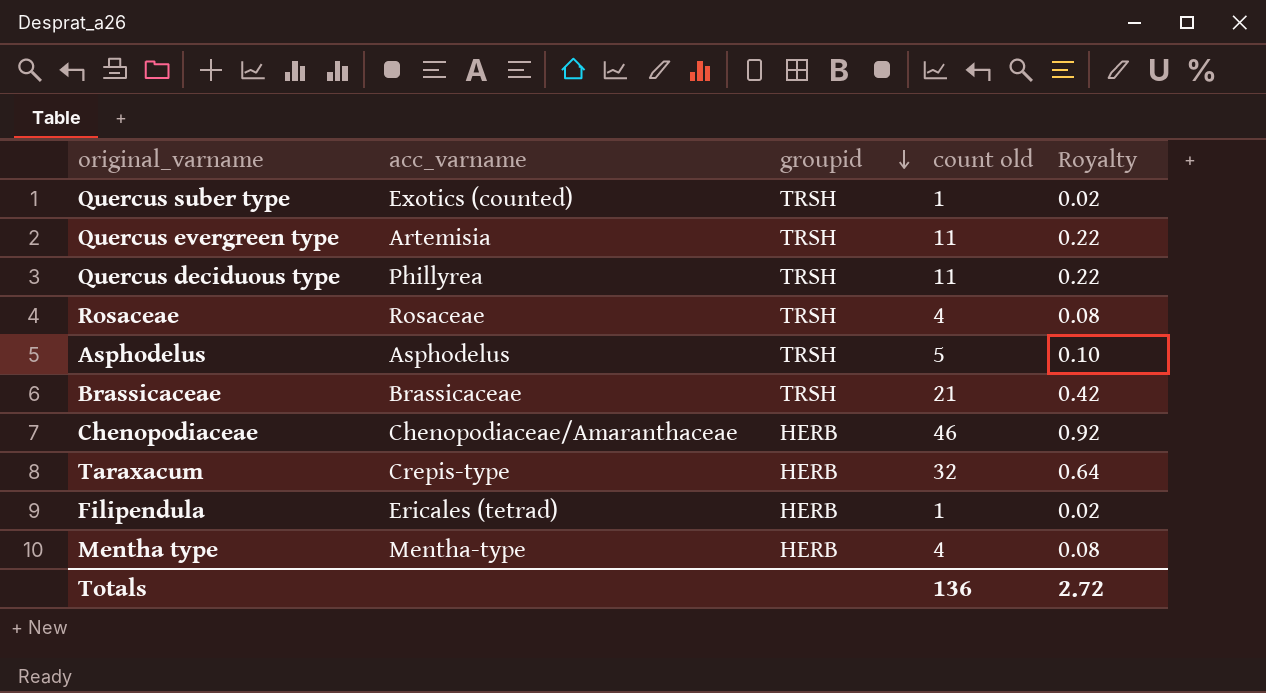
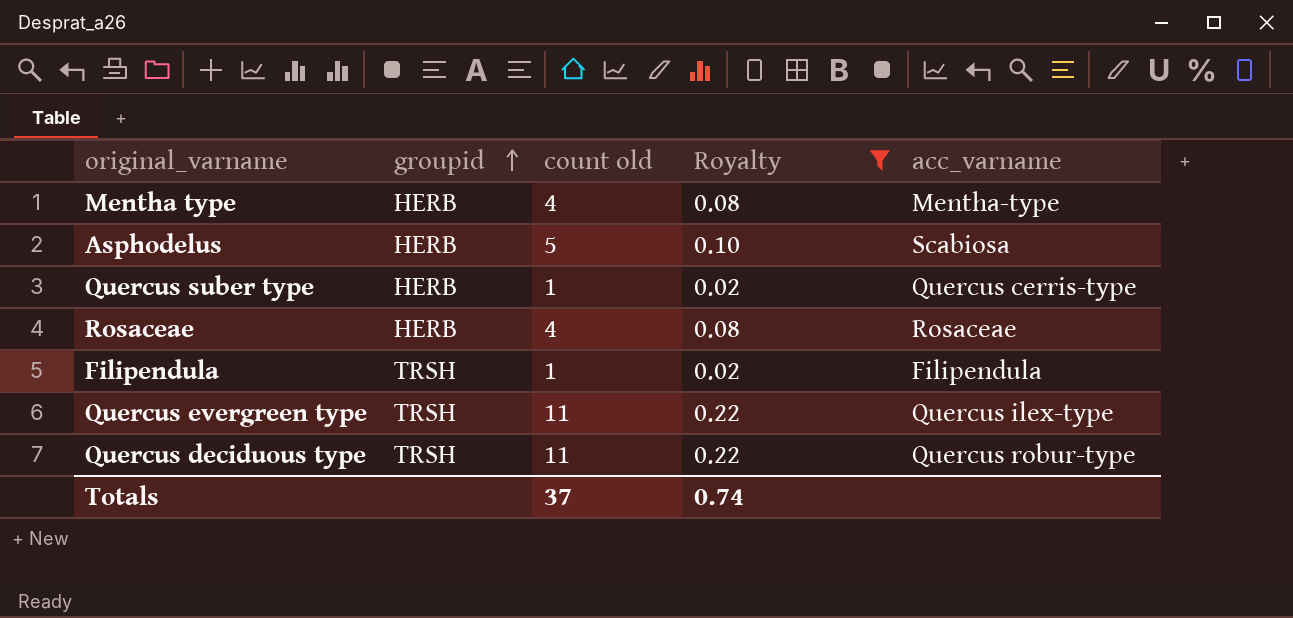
filter: none -> Royalty <= 0.22
row order: groupid descending -> groupid ascending
column acc_varname | position: 2 -> 5
Asphodelus | groupid: TRSH -> HERB
Asphodelus | acc_varname: Asphodelus -> Scabiosa
Quercus suber type | groupid: TRSH -> HERB
Quercus suber type | acc_varname: Exotics (counted) -> Quercus cerris-type
Rosaceae | groupid: TRSH -> HERB
Filipendula | groupid: HERB -> TRSH
Filipendula | acc_varname: Ericales (tetrad) -> Filipendula
Quercus evergreen type | acc_varname: Artemisia -> Quercus ilex-type
Quercus deciduous type | acc_varname: Phillyrea -> Quercus robur-type
Totals | count old: 136 -> 37
Totals | Royalty: 2.72 -> 0.74

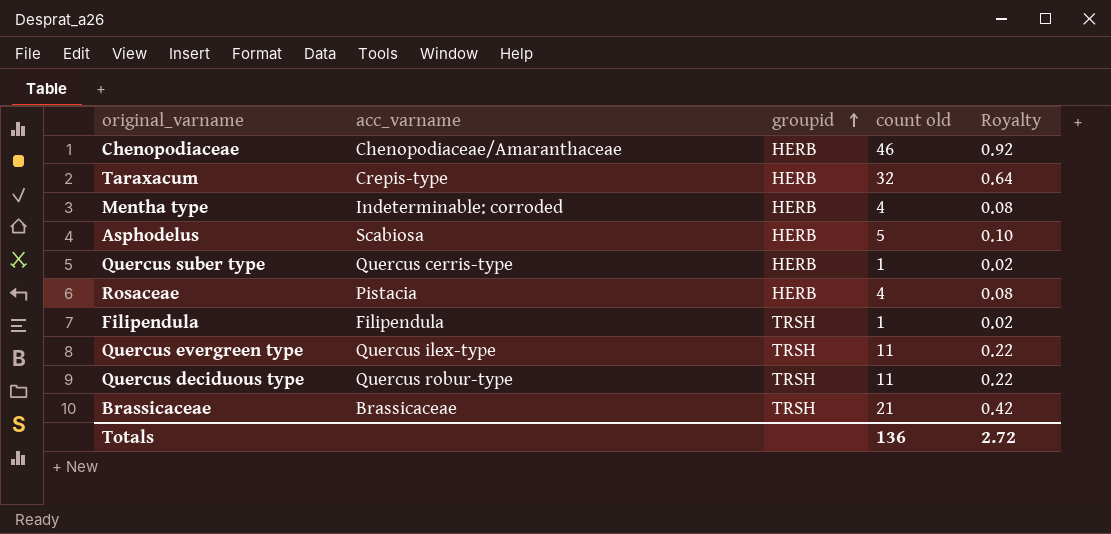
filter: Royalty <= 0.22 -> none
column acc_varname | position: 5 -> 2
Mentha type | acc_varname: Mentha-type -> Indeterminable: corroded
Rosaceae | acc_varname: Rosaceae -> Pistacia
Totals | count old: 37 -> 136
Totals | Royalty: 0.74 -> 2.72

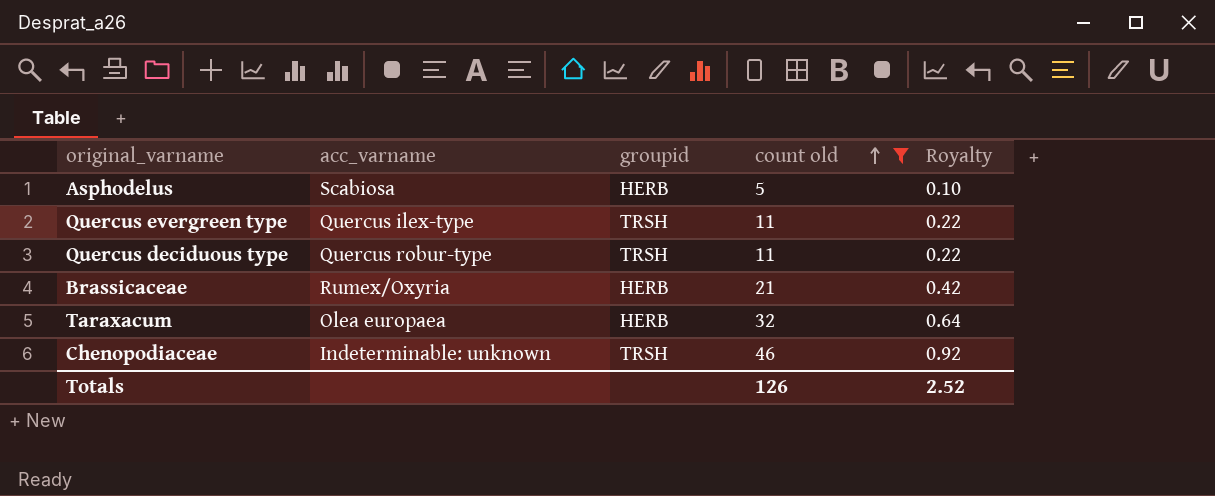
filter: none -> count old >= 5
row order: groupid ascending -> count old ascending
Brassicaceae | acc_varname: Brassicaceae -> Rumex/Oxyria
Brassicaceae | groupid: TRSH -> HERB
Taraxacum | acc_varname: Crepis-type -> Olea europaea
Chenopodiaceae | acc_varname: Chenopodiaceae/Amaranthaceae -> Indeterminable: unknown
Chenopodiaceae | groupid: HERB -> TRSH
Totals | count old: 136 -> 126
Totals | Royalty: 2.72 -> 2.52

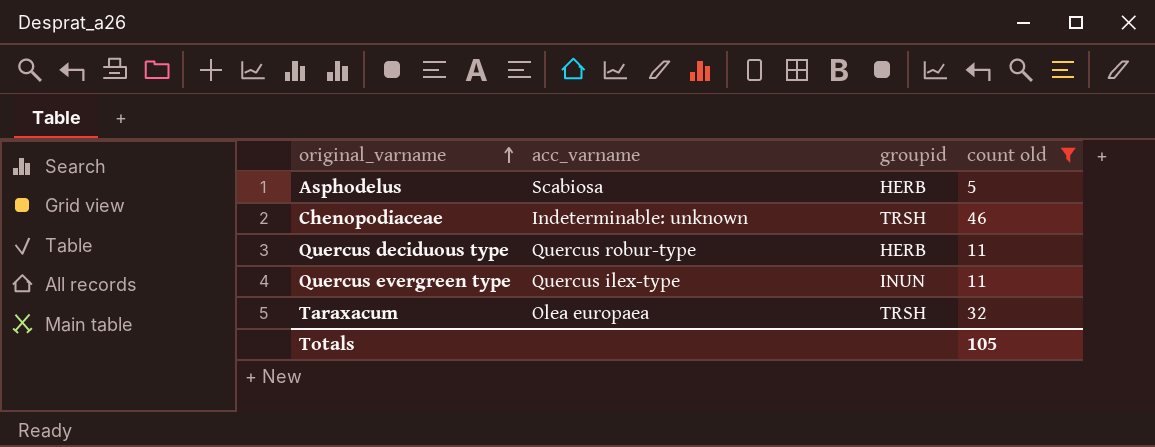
row order: count old ascending -> original_varname ascending
column Royalty | formula: [count old] * 0.02 -> none
row Brassicaceae: Rumex/Oxyria | HERB | 21 | 0.42 -> none
Quercus deciduous type | groupid: TRSH -> HERB
Quercus evergreen type | groupid: TRSH -> INUN
Taraxacum | groupid: HERB -> TRSH
Totals | count old: 126 -> 105

